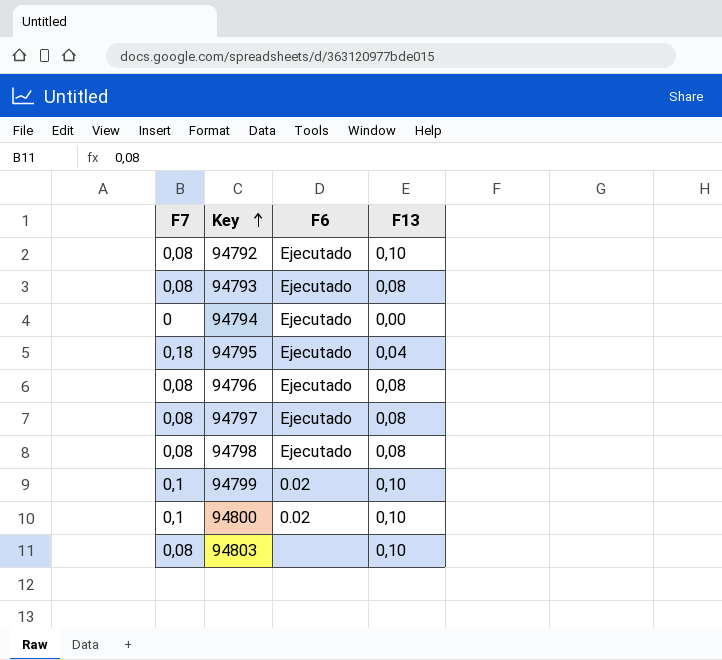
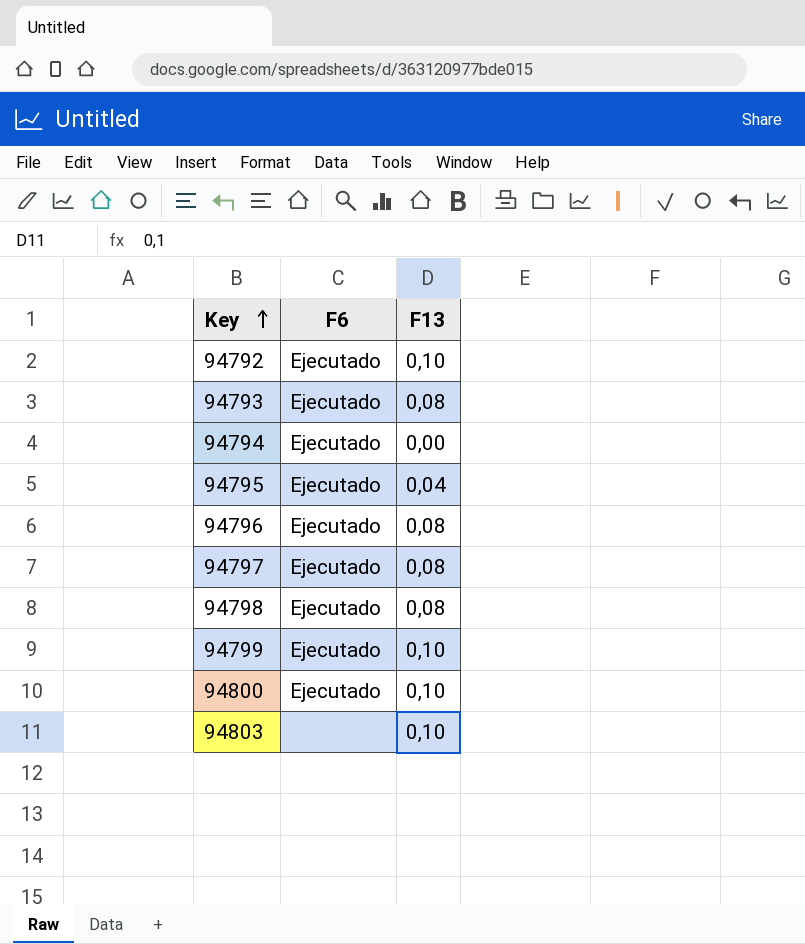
column F7 | position: 1 -> none
94799 | F6: 0.02 -> Ejecutado
94800 | F6: 0.02 -> Ejecutado

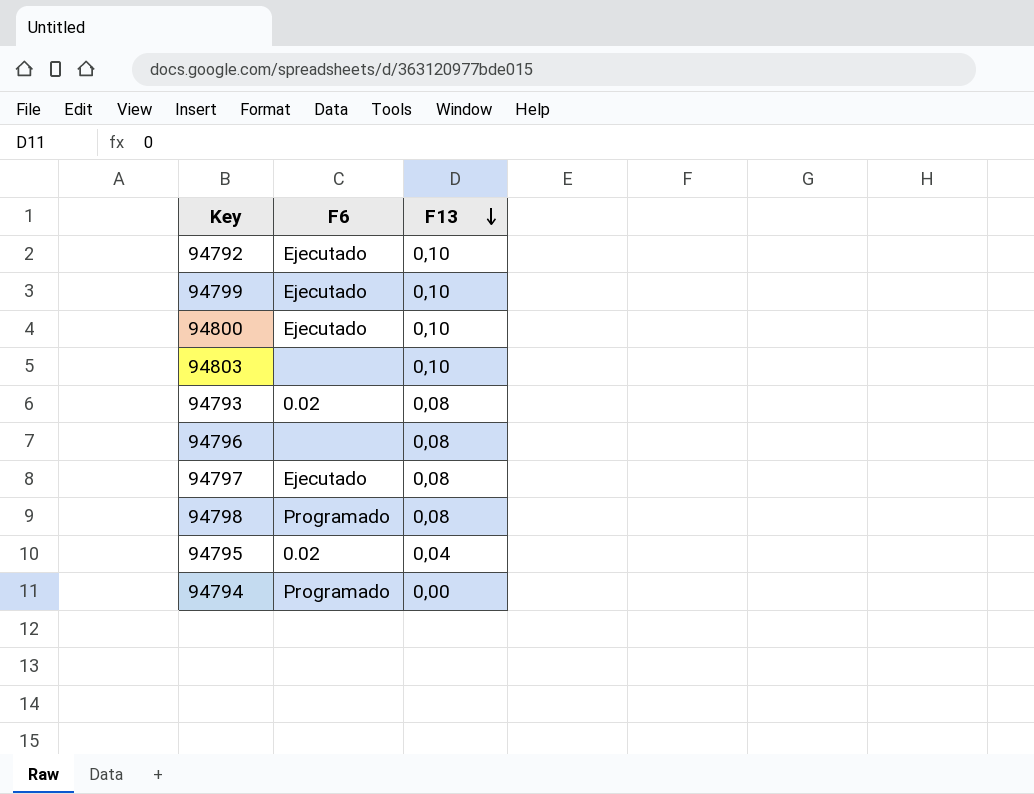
row order: Key ascending -> F13 descending
94793 | F6: Ejecutado -> 0.02
94796 | F6: Ejecutado -> none
94798 | F6: Ejecutado -> Programado
94795 | F6: Ejecutado -> 0.02
94794 | F6: Ejecutado -> Programado

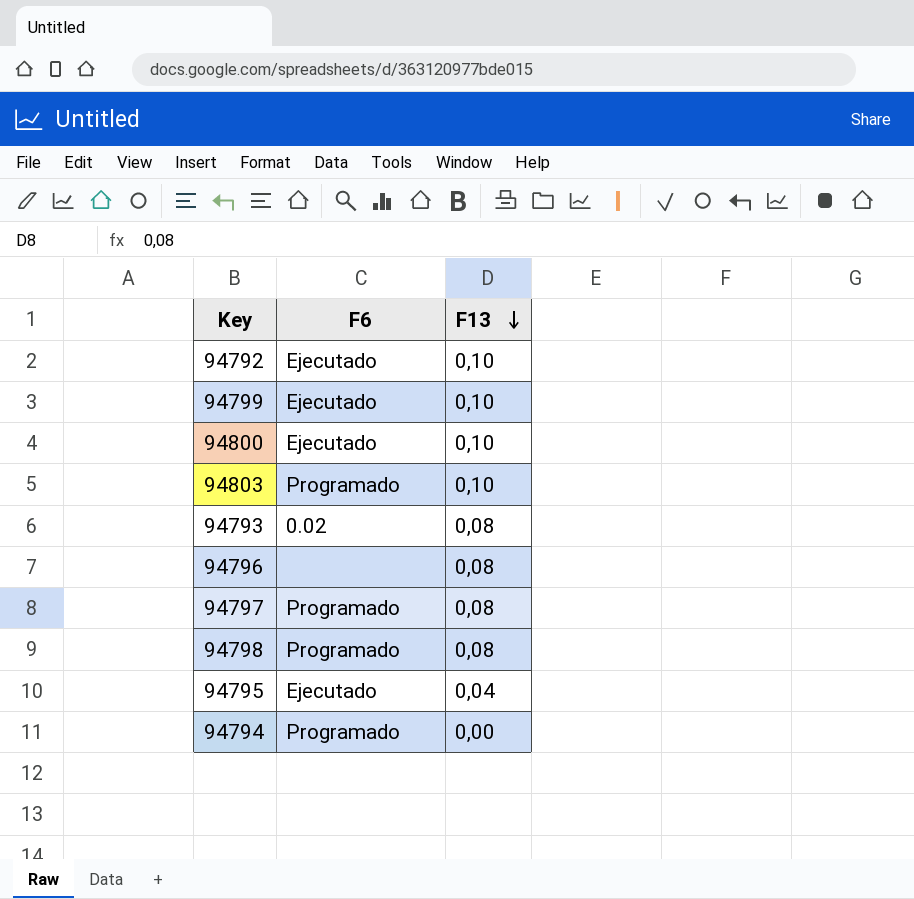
94803 | F6: none -> Programado
94797 | F6: Ejecutado -> Programado
94795 | F6: 0.02 -> Ejecutado

